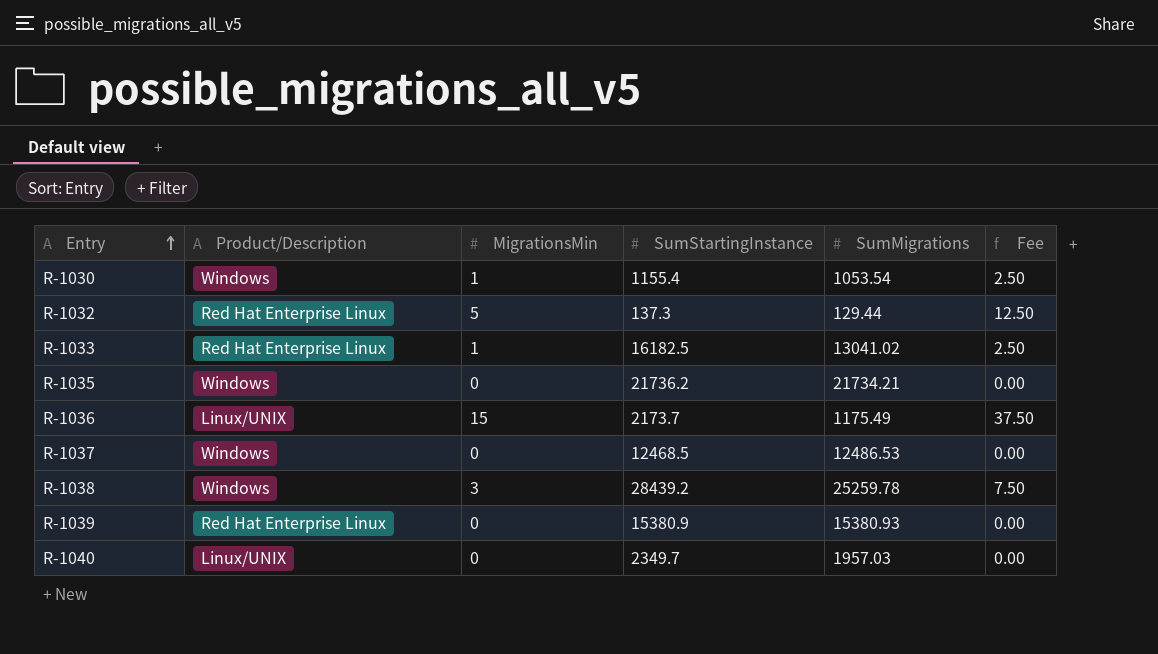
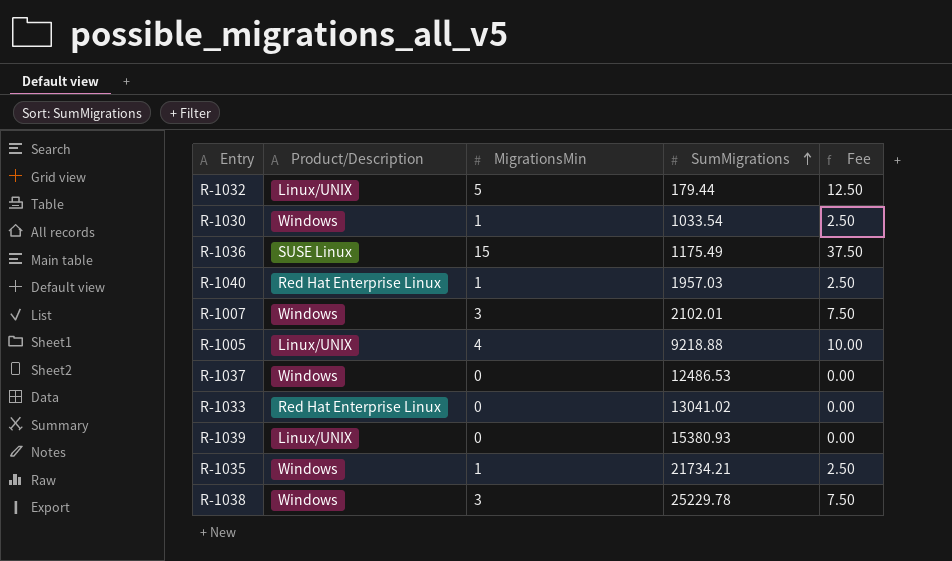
row order: Entry ascending -> SumMigrations ascending
column SumStartingInstance | position: 4 -> none
R-1032 | Product/Description: Red Hat Enterprise Linux -> Linux/UNIX
R-1032 | SumMigrations: 129.44 -> 179.44
R-1030 | SumMigrations: 1053.54 -> 1033.54
R-1036 | Product/Description: Linux/UNIX -> SUSE Linux
R-1040 | Product/Description: Linux/UNIX -> Red Hat Enterprise Linux
R-1040 | MigrationsMin: 0 -> 1
R-1040 | Fee: 0.00 -> 2.50
row R-1007: none -> Windows | 3 | 2102.01 | 7.50
row R-1005: none -> Linux/UNIX | 4 | 9218.88 | 10.00
R-1033 | MigrationsMin: 1 -> 0
R-1033 | Fee: 2.50 -> 0.00
R-1039 | Product/Description: Red Hat Enterprise Linux -> Linux/UNIX
R-1035 | MigrationsMin: 0 -> 1
R-1035 | Fee: 0.00 -> 2.50
R-1038 | SumMigrations: 25259.78 -> 25229.78

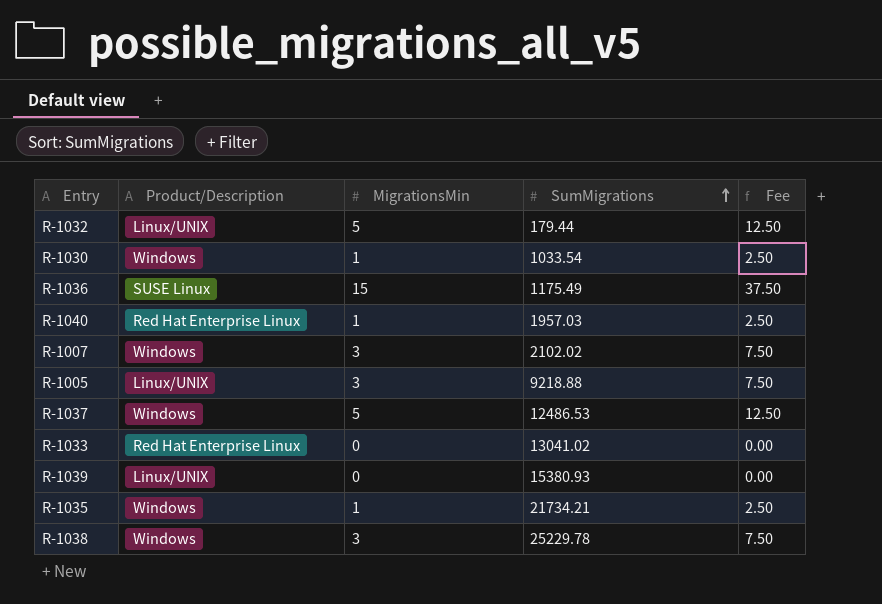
R-1007 | SumMigrations: 2102.01 -> 2102.02
R-1005 | MigrationsMin: 4 -> 3
R-1005 | Fee: 10.00 -> 7.50
R-1037 | MigrationsMin: 0 -> 5
R-1037 | Fee: 0.00 -> 12.50

